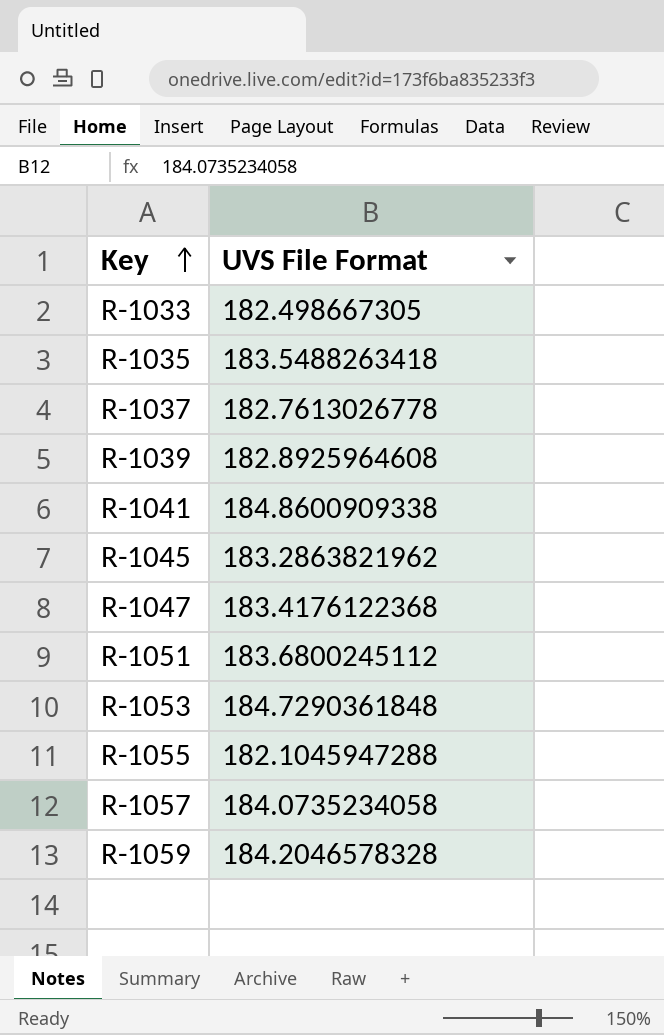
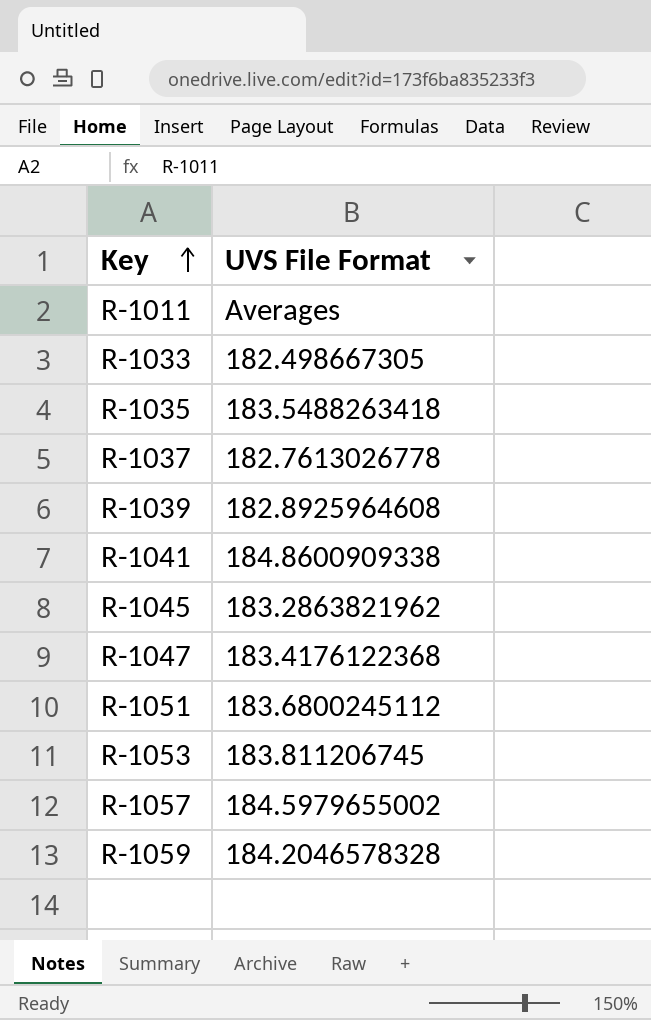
row R-1055: 182.1045947288 -> none
row R-1011: none -> Averages
R-1053 | UVS File Format: 184.7290361848 -> 183.811206745
R-1057 | UVS File Format: 184.0735234058 -> 184.5979655002

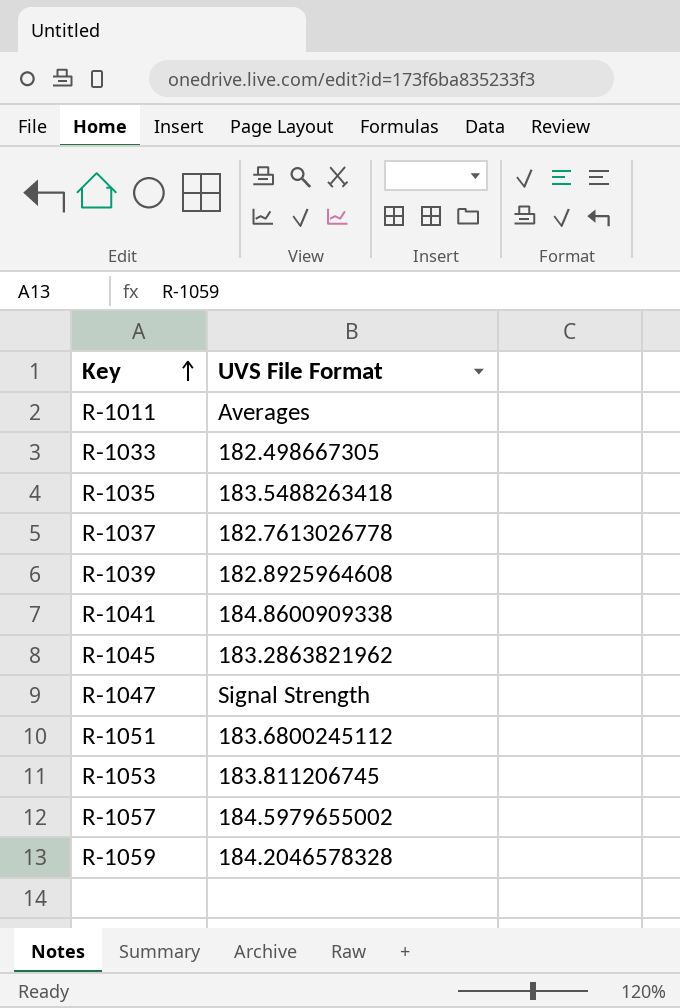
R-1047 | UVS File Format: 183.4176122368 -> Signal Strength

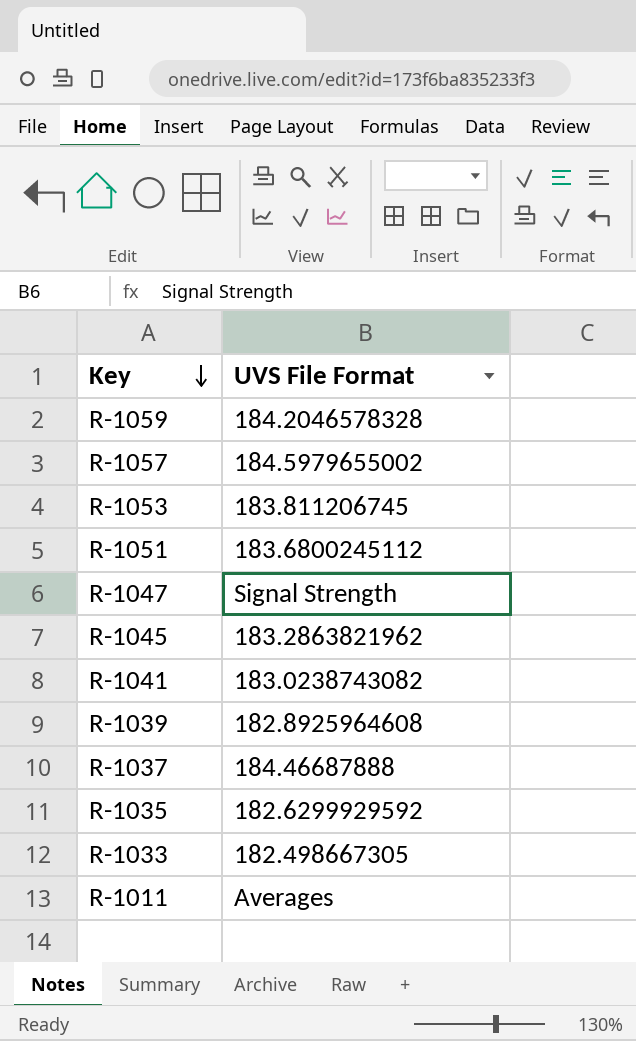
row order: Key ascending -> Key descending
R-1041 | UVS File Format: 184.8600909338 -> 183.0238743082
R-1037 | UVS File Format: 182.7613026778 -> 184.46687888
R-1035 | UVS File Format: 183.5488263418 -> 182.6299929592

